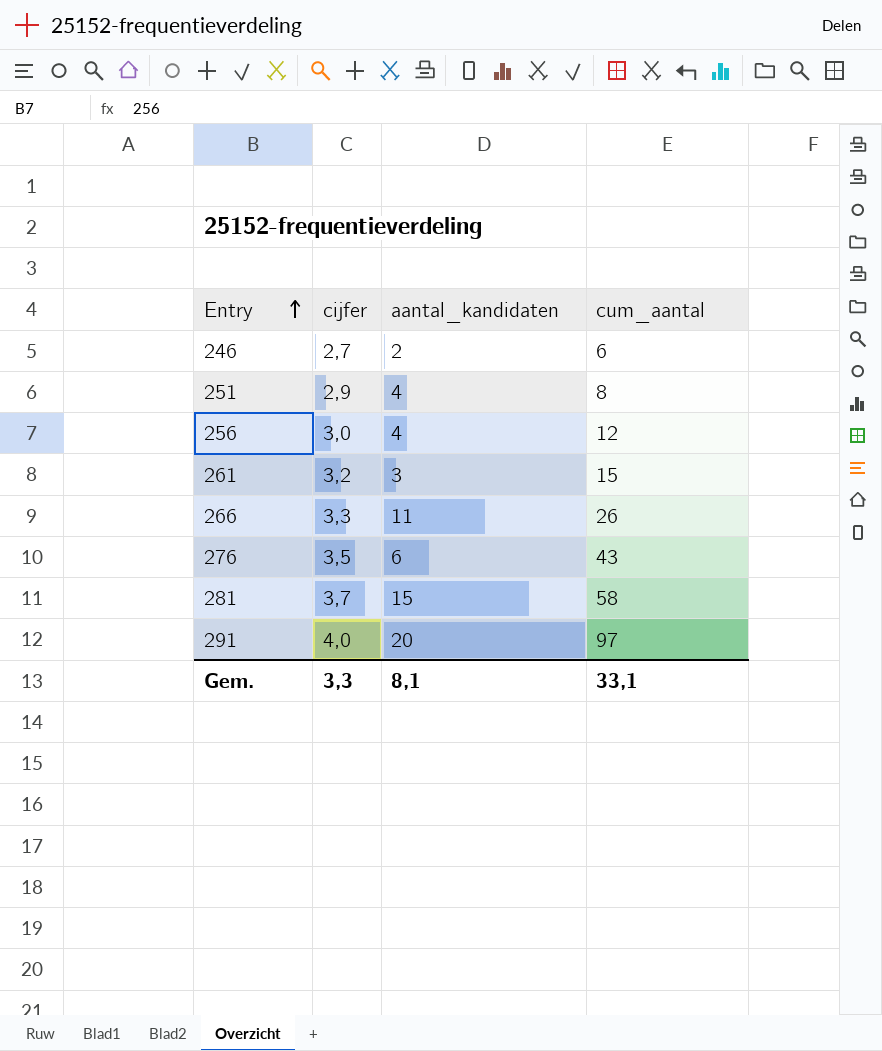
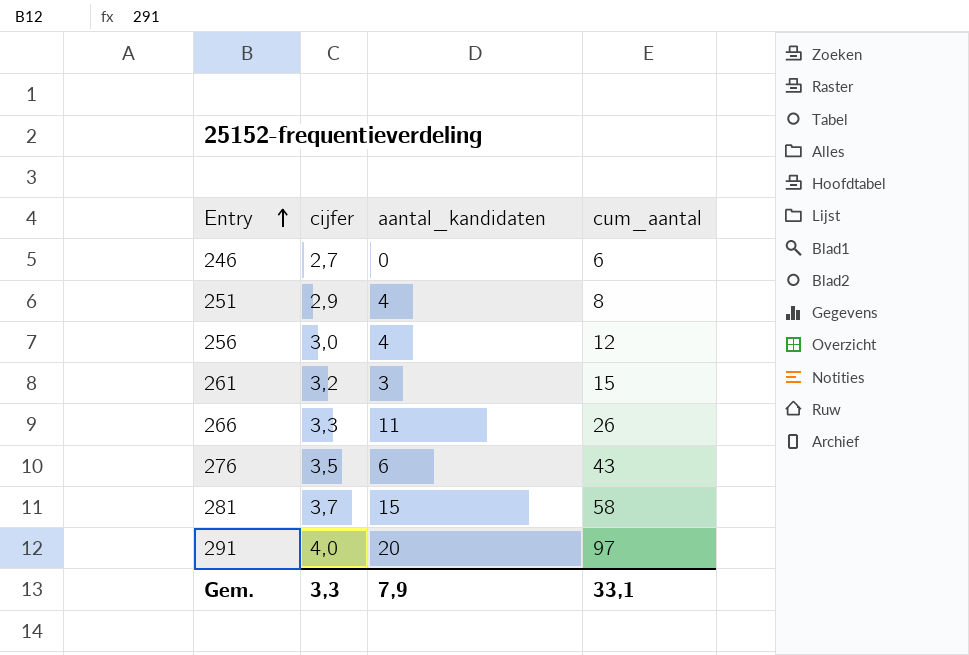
246 | aantal_kandidaten: 2 -> 0
Gem. | aantal_kandidaten: 8,1 -> 7,9

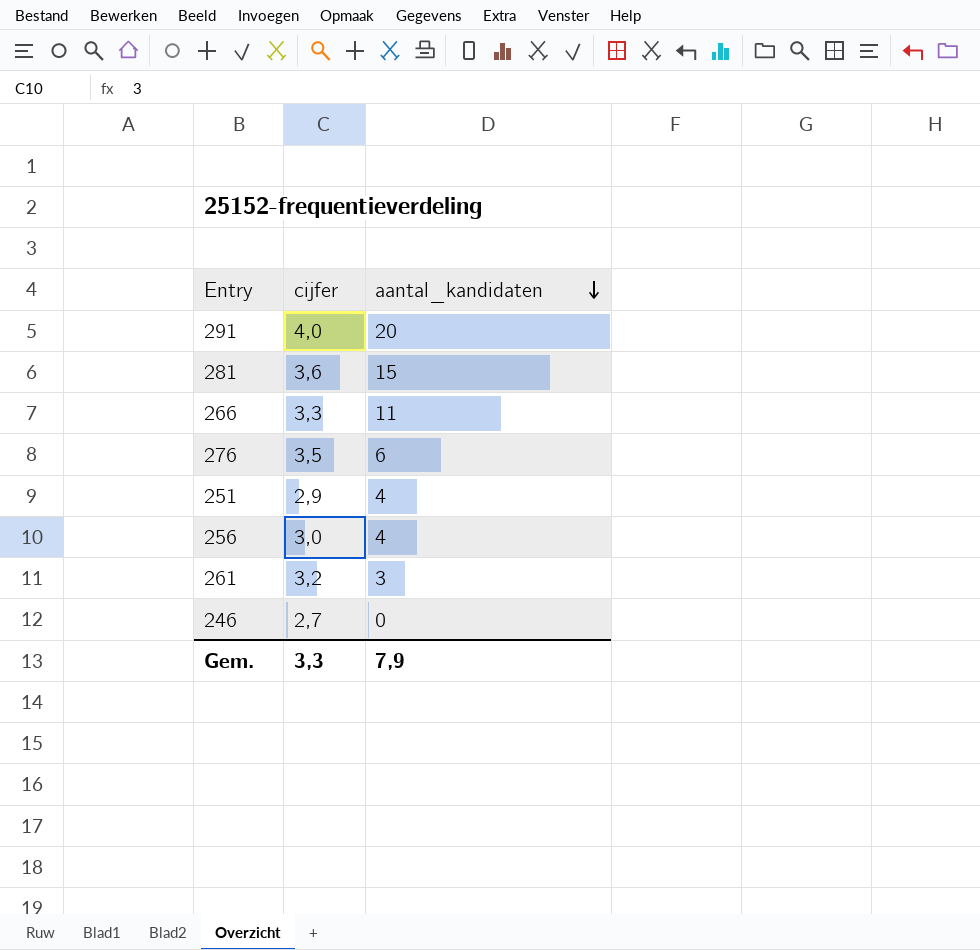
row order: Entry ascending -> aantal_kandidaten descending
column cum_aantal | position: 4 -> none
281 | cijfer: 3,7 -> 3,6

